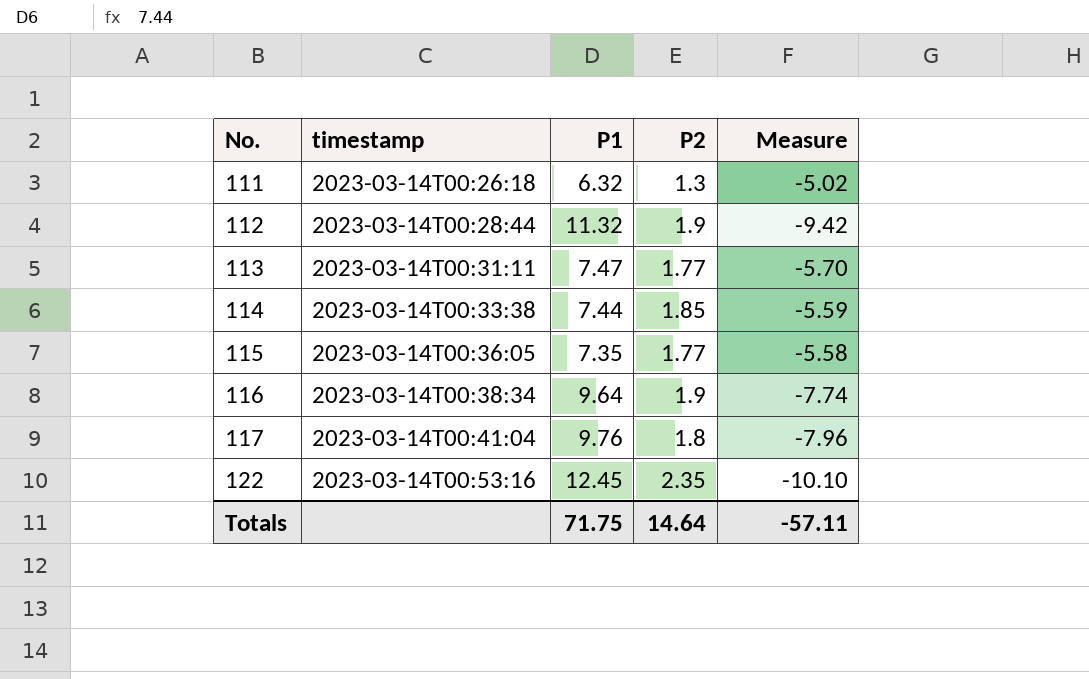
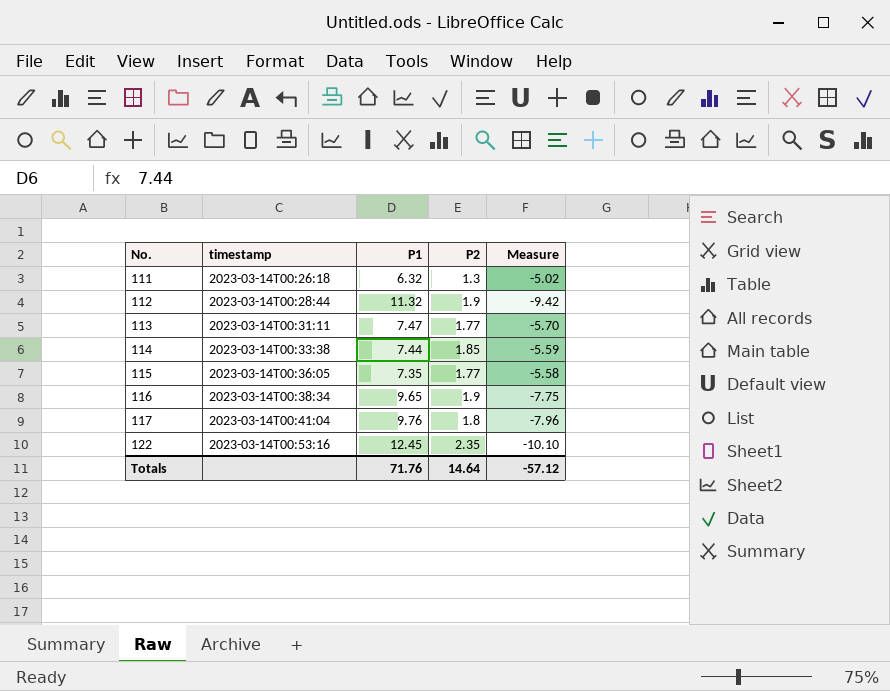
116 | P1: 9.64 -> 9.65
116 | Measure: -7.74 -> -7.75
Totals | P1: 71.75 -> 71.76
Totals | Measure: -57.11 -> -57.12

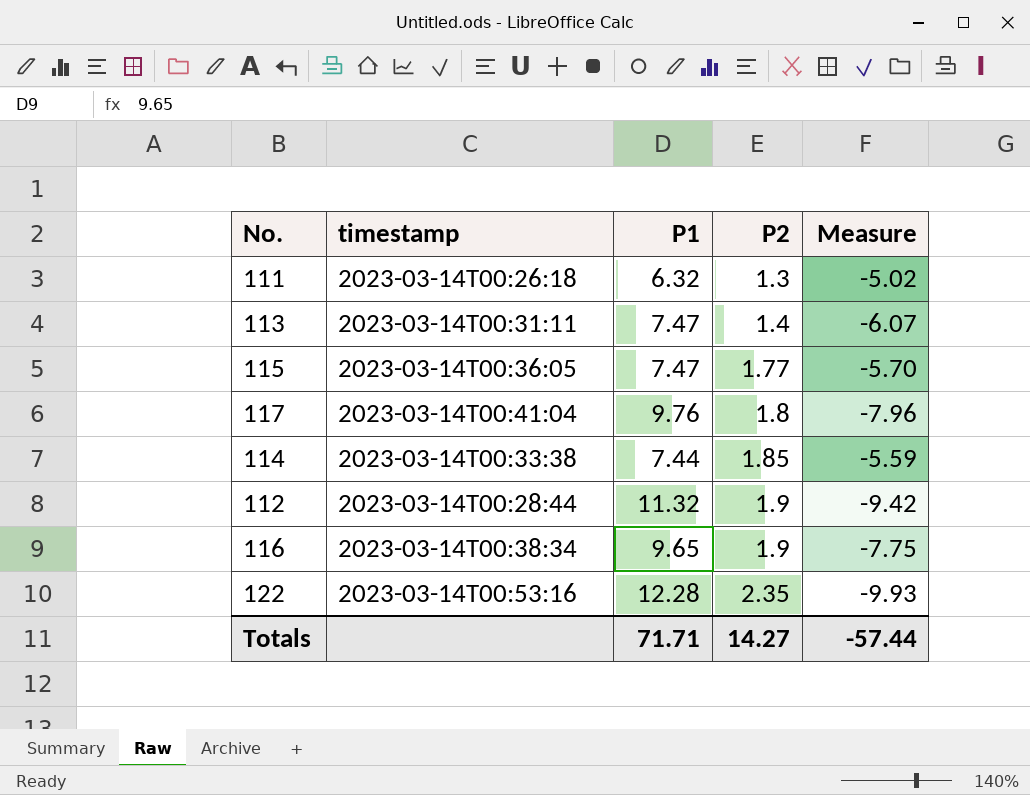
row order: No. ascending -> P2 ascending
113 | P2: 1.77 -> 1.4
113 | Measure: -5.70 -> -6.07
115 | P1: 7.35 -> 7.47
115 | Measure: -5.58 -> -5.70
122 | P1: 12.45 -> 12.28
122 | Measure: -10.10 -> -9.93
Totals | P1: 71.76 -> 71.71
Totals | P2: 14.64 -> 14.27
Totals | Measure: -57.12 -> -57.44

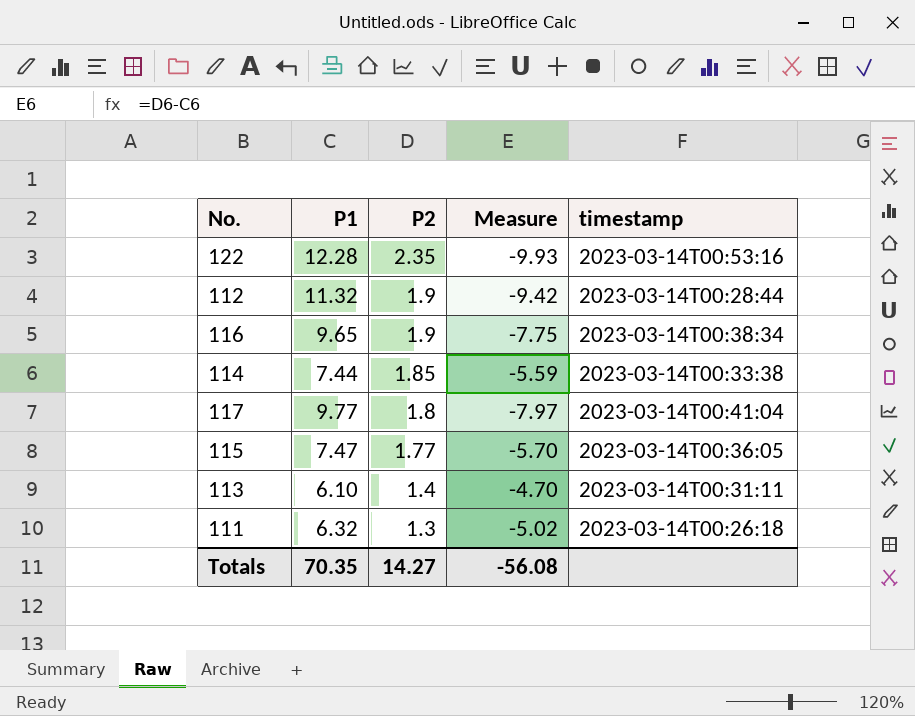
row order: P2 ascending -> P2 descending
column timestamp | position: 2 -> 5
117 | P1: 9.76 -> 9.77
117 | Measure: -7.96 -> -7.97
113 | P1: 7.47 -> 6.10
113 | Measure: -6.07 -> -4.70
Totals | P1: 71.71 -> 70.35
Totals | Measure: -57.44 -> -56.08

